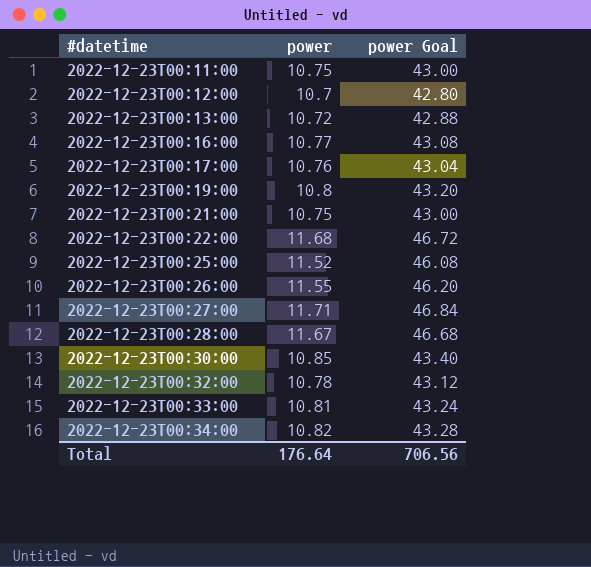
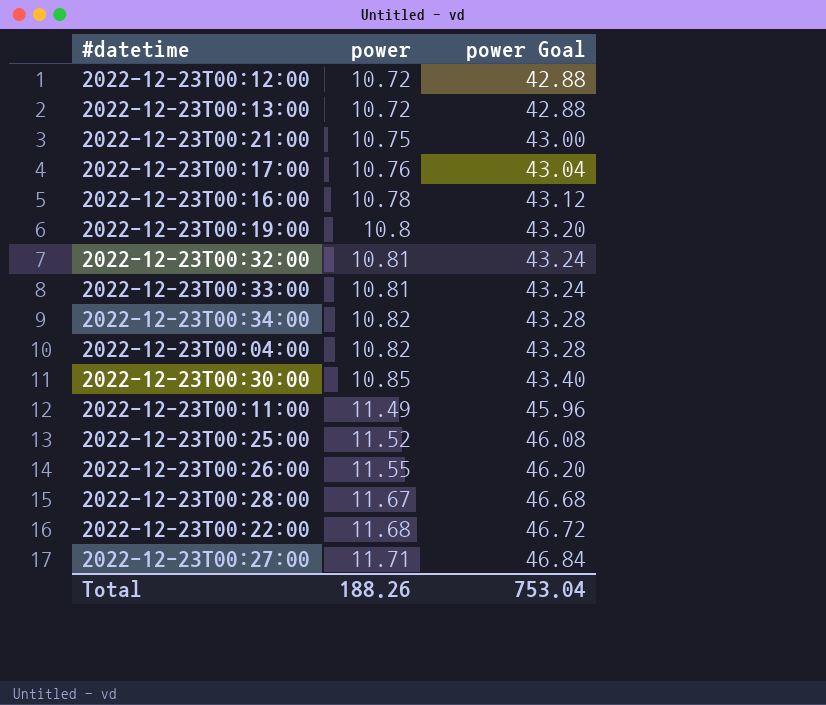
row order: #datetime ascending -> power ascending
2022-12-23T00:12:00 | power: 10.7 -> 10.72
2022-12-23T00:12:00 | power Goal: 42.80 -> 42.88
2022-12-23T00:16:00 | power: 10.77 -> 10.78
2022-12-23T00:16:00 | power Goal: 43.08 -> 43.12
2022-12-23T00:32:00 | power: 10.78 -> 10.81
2022-12-23T00:32:00 | power Goal: 43.12 -> 43.24
row 2022-12-23T00:04:00: none -> 10.82 | 43.28
2022-12-23T00:11:00 | power: 10.75 -> 11.49
2022-12-23T00:11:00 | power Goal: 43.00 -> 45.96
Total | power: 176.64 -> 188.26
Total | power Goal: 706.56 -> 753.04

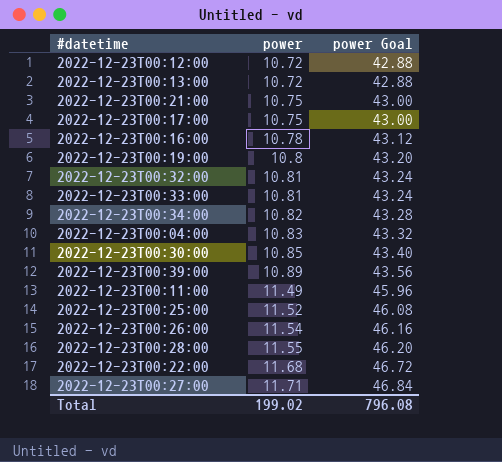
2022-12-23T00:17:00 | power: 10.76 -> 10.75
2022-12-23T00:17:00 | power Goal: 43.04 -> 43.00
2022-12-23T00:04:00 | power: 10.82 -> 10.83
2022-12-23T00:04:00 | power Goal: 43.28 -> 43.32
row 2022-12-23T00:39:00: none -> 10.89 | 43.56
2022-12-23T00:26:00 | power: 11.55 -> 11.54
2022-12-23T00:26:00 | power Goal: 46.20 -> 46.16
2022-12-23T00:28:00 | power: 11.67 -> 11.55
2022-12-23T00:28:00 | power Goal: 46.68 -> 46.20
Total | power: 188.26 -> 199.02
Total | power Goal: 753.04 -> 796.08

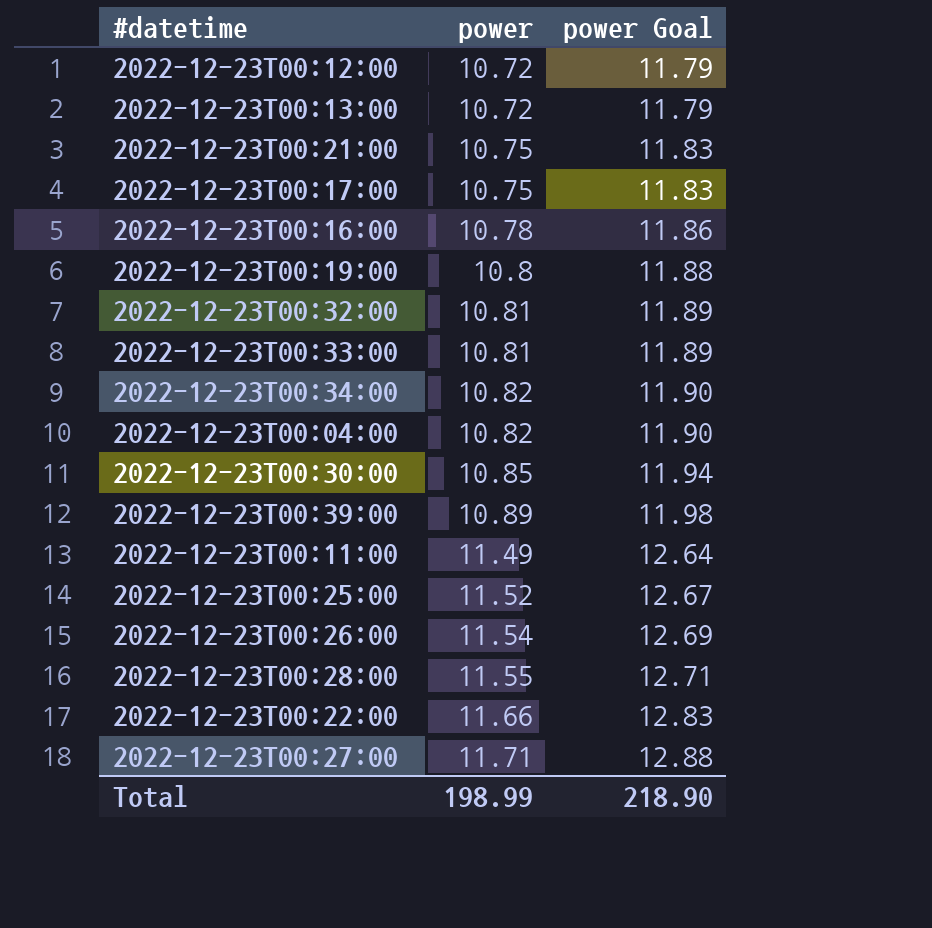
column power Goal | formula: [power] * 4 -> [power] * 1.1
2022-12-23T00:04:00 | power: 10.83 -> 10.82
2022-12-23T00:22:00 | power: 11.68 -> 11.66
Total | power: 199.02 -> 198.99
Total | power Goal: 796.08 -> 218.90

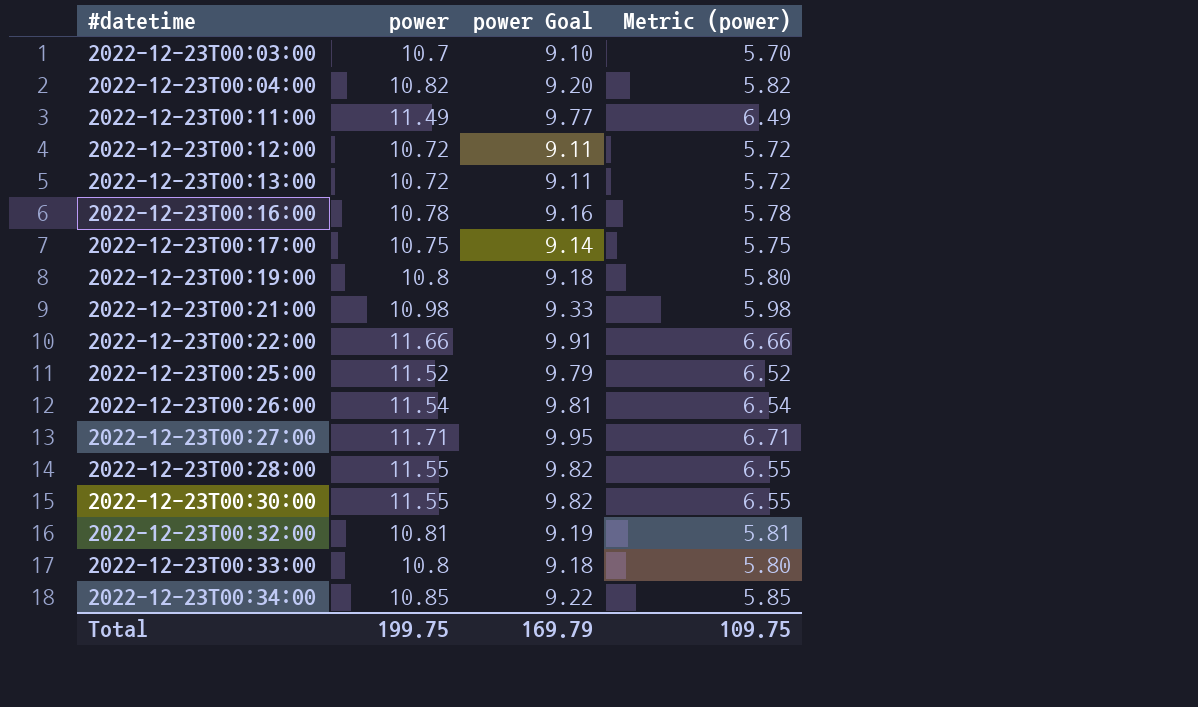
row order: power ascending -> #datetime ascending
column power Goal | formula: [power] * 1.1 -> [power] * 0.85
column Metric (power) | formula: none -> [power] - 5
row 2022-12-23T00:39:00: 10.89 | 11.98 -> none
row 2022-12-23T00:03:00: none -> 10.7 | 9.10 | 5.70
2022-12-23T00:21:00 | power: 10.75 -> 10.98
2022-12-23T00:30:00 | power: 10.85 -> 11.55
2022-12-23T00:33:00 | power: 10.81 -> 10.8
2022-12-23T00:34:00 | power: 10.82 -> 10.85
Total | power: 198.99 -> 199.75
Total | power Goal: 218.90 -> 169.79

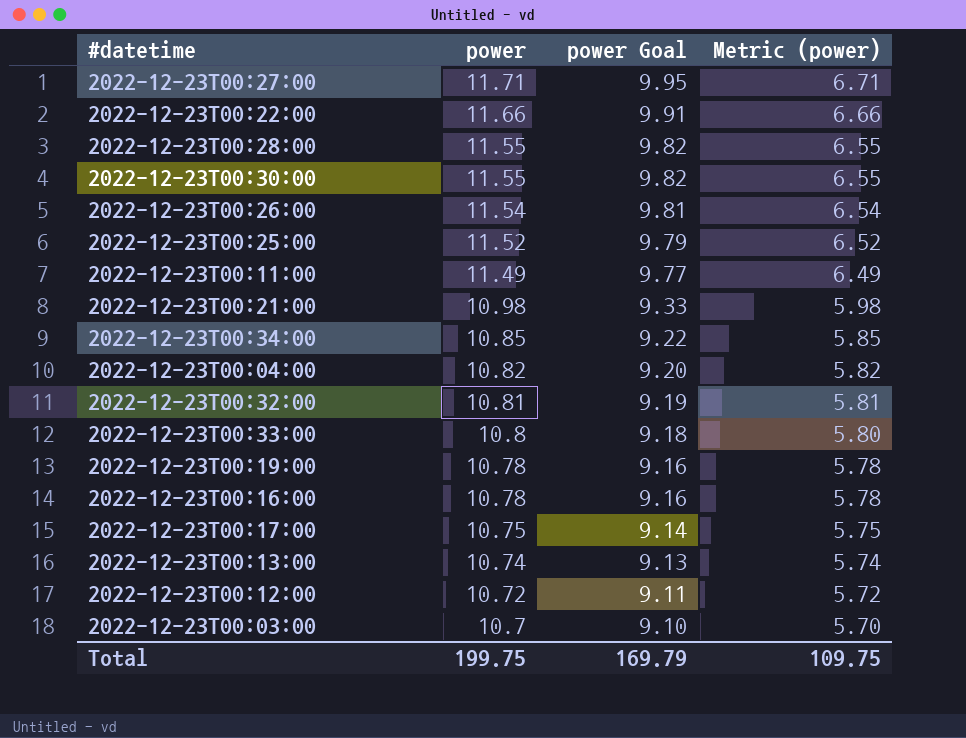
row order: #datetime ascending -> power descending
2022-12-23T00:19:00 | power: 10.8 -> 10.78
2022-12-23T00:19:00 | power Goal: 9.18 -> 9.16
2022-12-23T00:19:00 | Metric (power): 5.80 -> 5.78
2022-12-23T00:13:00 | power: 10.72 -> 10.74
2022-12-23T00:13:00 | power Goal: 9.11 -> 9.13
2022-12-23T00:13:00 | Metric (power): 5.72 -> 5.74

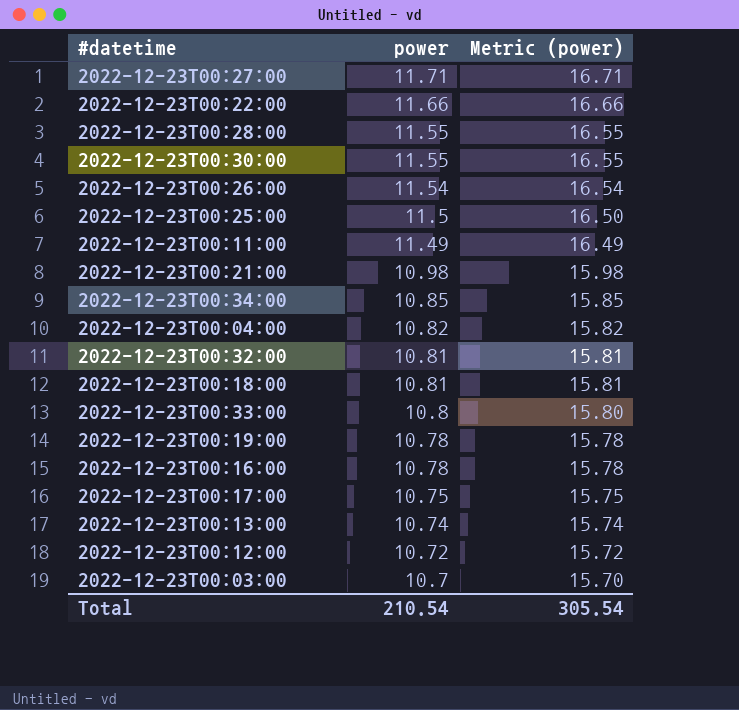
column power Goal | formula: [power] * 0.85 -> none
column Metric (power) | formula: [power] - 5 -> [power] + 5
2022-12-23T00:25:00 | power: 11.52 -> 11.5
row 2022-12-23T00:18:00: none -> 10.81 | 15.81
Total | power: 199.75 -> 210.54
Total | Metric (power): 109.75 -> 305.54

